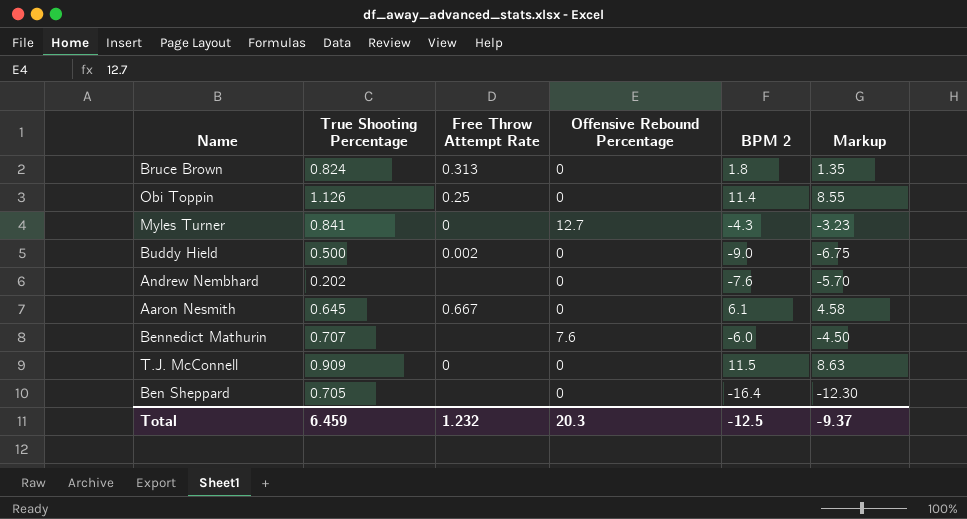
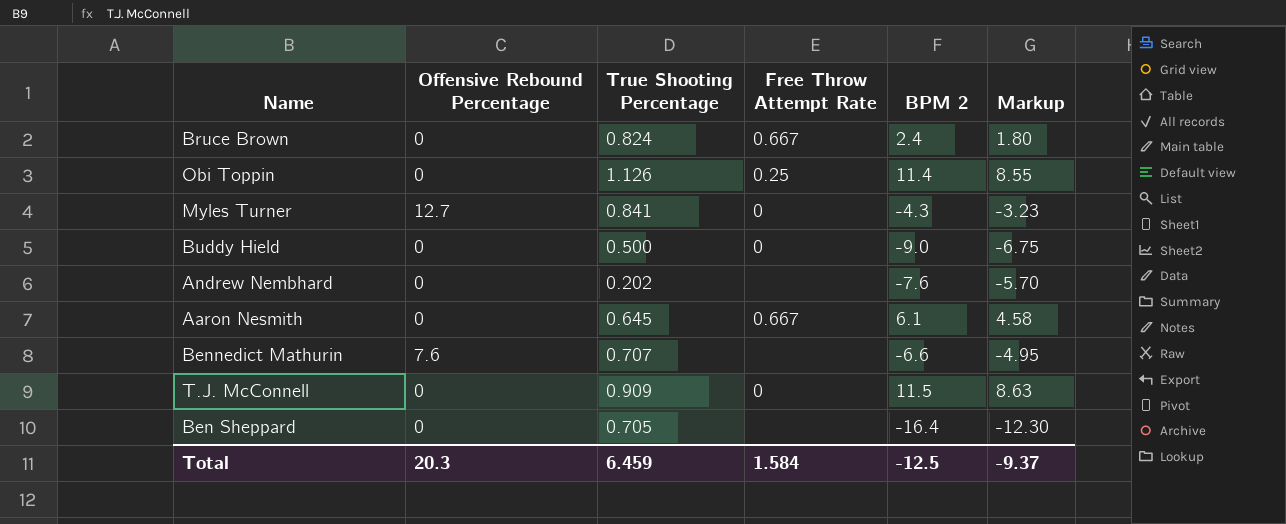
column Offensive Rebound Percentage | position: 4 -> 2
Bruce Brown | Free Throw Attempt Rate: 0.313 -> 0.667
Bruce Brown | BPM 2: 1.8 -> 2.4
Bruce Brown | Markup: 1.35 -> 1.80
Buddy Hield | Free Throw Attempt Rate: 0.002 -> 0
Bennedict Mathurin | BPM 2: -6.0 -> -6.6
Bennedict Mathurin | Markup: -4.50 -> -4.95
Total | Free Throw Attempt Rate: 1.232 -> 1.584

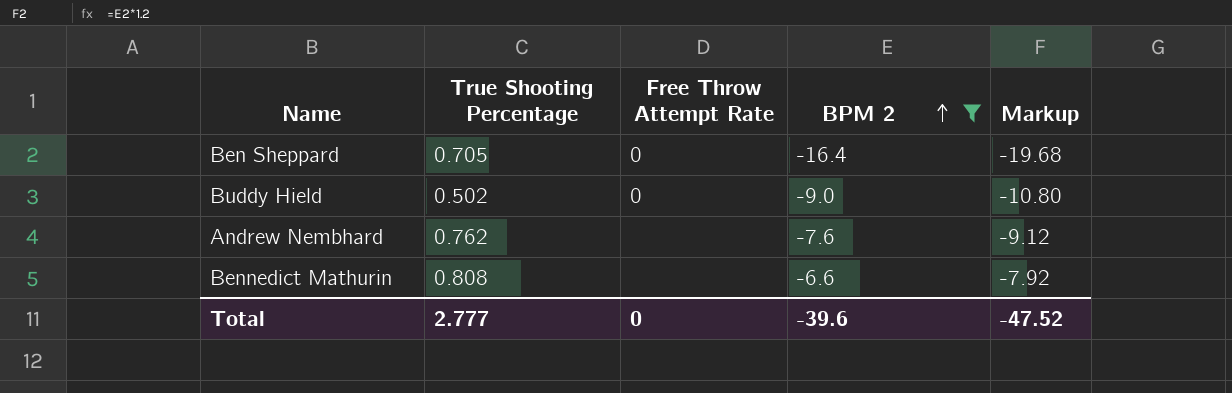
filter: none -> BPM 2 <= -6.6
row order: none -> BPM 2 ascending
column Offensive Rebound Percentage | position: 2 -> none
column Markup | formula: [BPM 2] * 0.75 -> [BPM 2] * 1.2
Ben Sheppard | Free Throw Attempt Rate: none -> 0
Buddy Hield | True Shooting Percentage: 0.500 -> 0.502
Andrew Nembhard | True Shooting Percentage: 0.202 -> 0.762
Bennedict Mathurin | True Shooting Percentage: 0.707 -> 0.808
Total | True Shooting Percentage: 6.459 -> 2.777
Total | Free Throw Attempt Rate: 1.584 -> 0
Total | BPM 2: -12.5 -> -39.6
Total | Markup: -9.37 -> -47.52

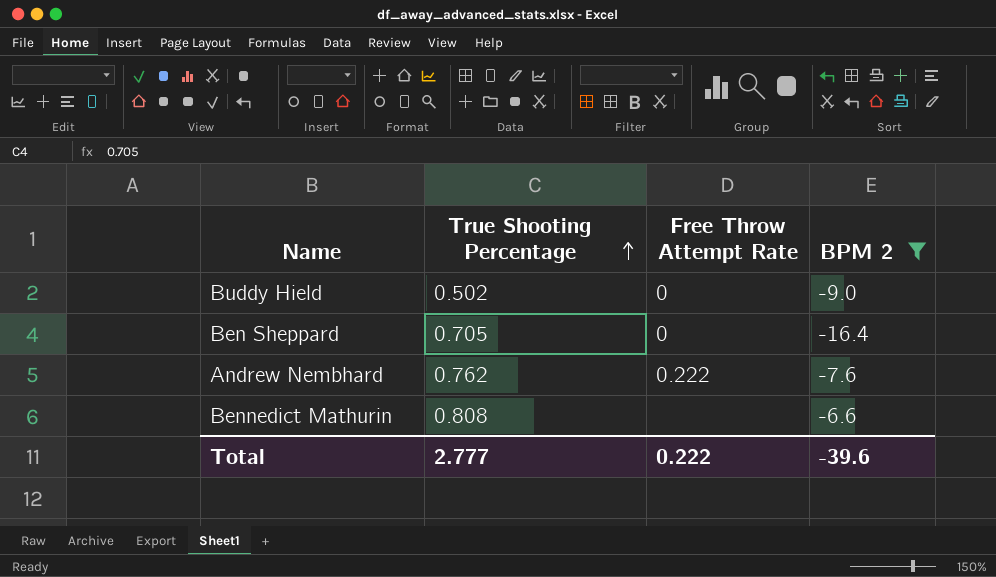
row order: BPM 2 ascending -> True Shooting Percentage ascending
column Markup | formula: [BPM 2] * 1.2 -> none
Andrew Nembhard | Free Throw Attempt Rate: none -> 0.222
Total | Free Throw Attempt Rate: 0 -> 0.222

